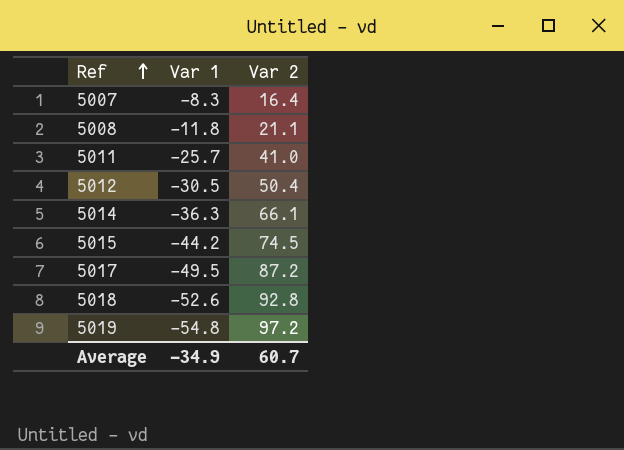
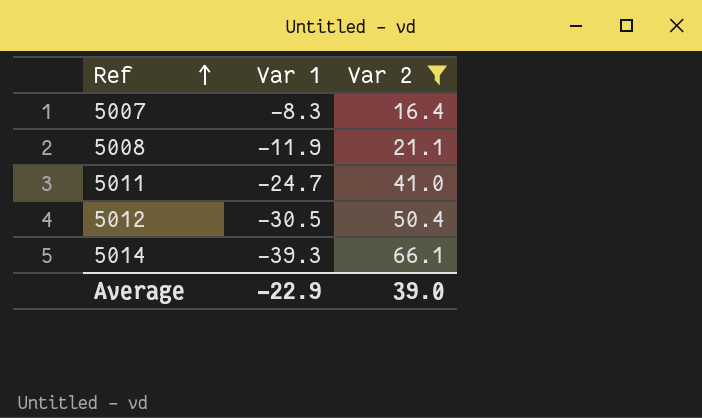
filter: none -> Var 2 <= 66.1
5008 | Var 1: -11.8 -> -11.9
5011 | Var 1: -25.7 -> -24.7
5014 | Var 1: -36.3 -> -39.3
Average | Var 1: -34.9 -> -22.9
Average | Var 2: 60.7 -> 39.0

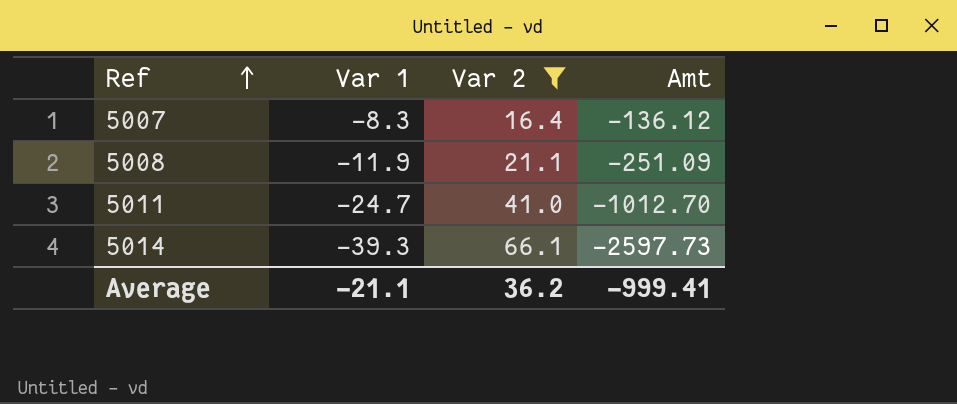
column Amt | formula: none -> [Var 1] * [Var 2]
row 5012: -30.5 | 50.4 -> none
Average | Var 1: -22.9 -> -21.1
Average | Var 2: 39.0 -> 36.2

